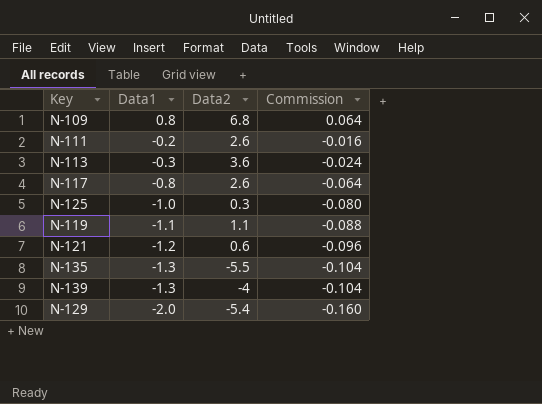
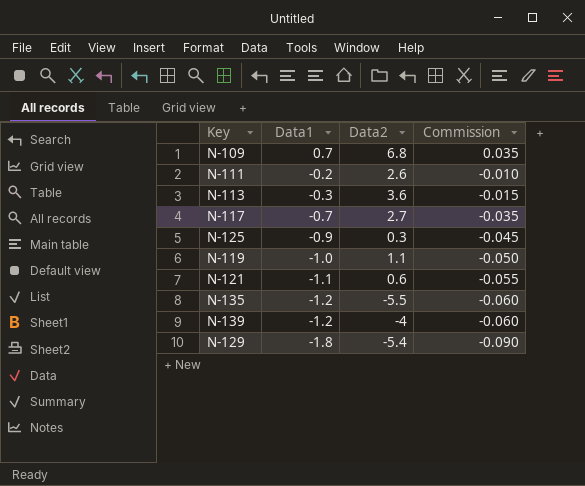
column Commission | formula: [Data1] * 0.08 -> [Data1] * 0.05
N-109 | Data1: 0.8 -> 0.7
N-117 | Data1: -0.8 -> -0.7
N-117 | Data2: 2.6 -> 2.7
N-125 | Data1: -1.0 -> -0.9
N-119 | Data1: -1.1 -> -1.0
N-121 | Data1: -1.2 -> -1.1
N-135 | Data1: -1.3 -> -1.2
N-139 | Data1: -1.3 -> -1.2
N-129 | Data1: -2.0 -> -1.8

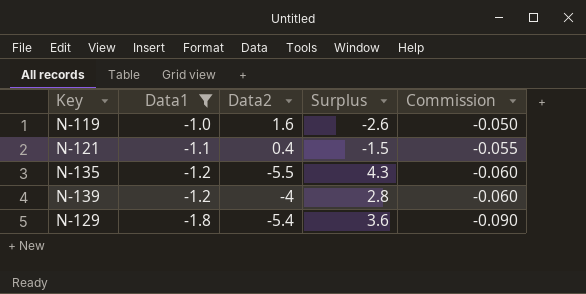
filter: none -> Data1 <= -1.0
column Surplus | formula: none -> [Data1] - [Data2]
N-119 | Data2: 1.1 -> 1.6
N-121 | Data2: 0.6 -> 0.4

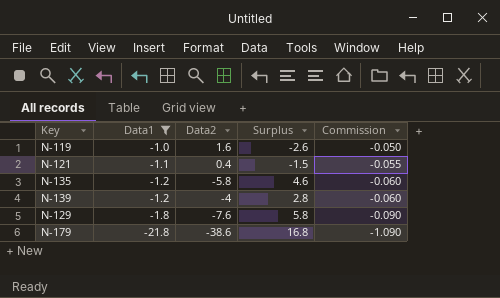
N-135 | Data2: -5.5 -> -5.8
N-135 | Surplus: 4.3 -> 4.6
N-129 | Data2: -5.4 -> -7.6
N-129 | Surplus: 3.6 -> 5.8
row N-179: none -> -21.8 | -38.6 | 16.8 | -1.090

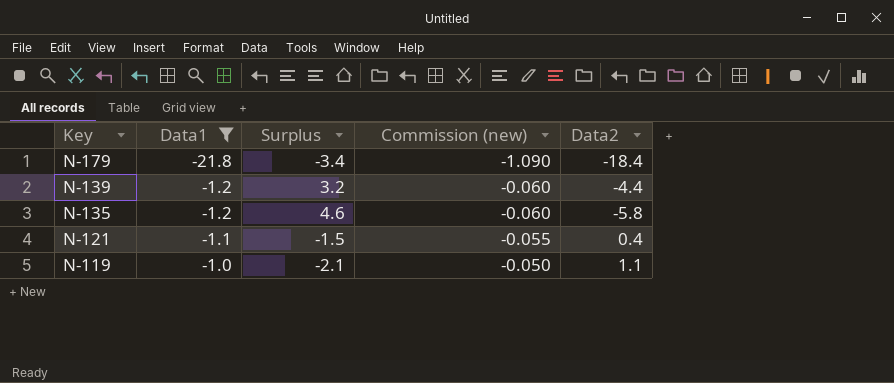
row order: Data1 descending -> Key descending
column name: Commission -> Commission (new)
column Data2 | position: 3 -> 5
row N-129: -1.8 | -7.6 | 5.8 | -0.090 -> none
N-179 | Surplus: 16.8 -> -3.4
N-179 | Data2: -38.6 -> -18.4
N-139 | Surplus: 2.8 -> 3.2
N-139 | Data2: -4 -> -4.4
N-119 | Surplus: -2.6 -> -2.1
N-119 | Data2: 1.6 -> 1.1

